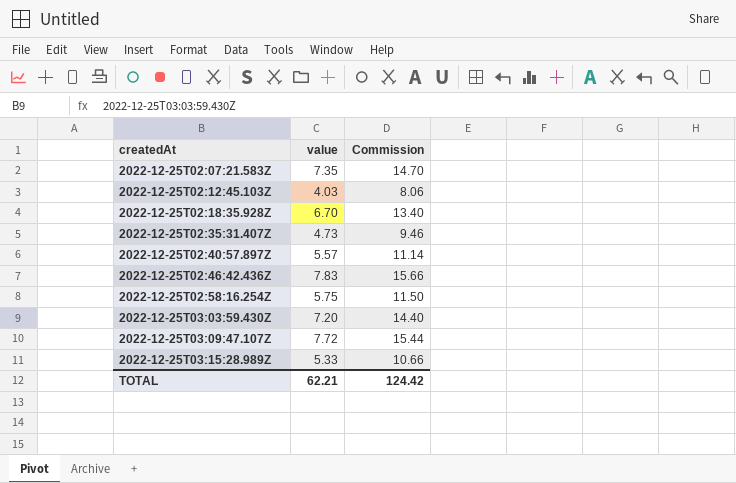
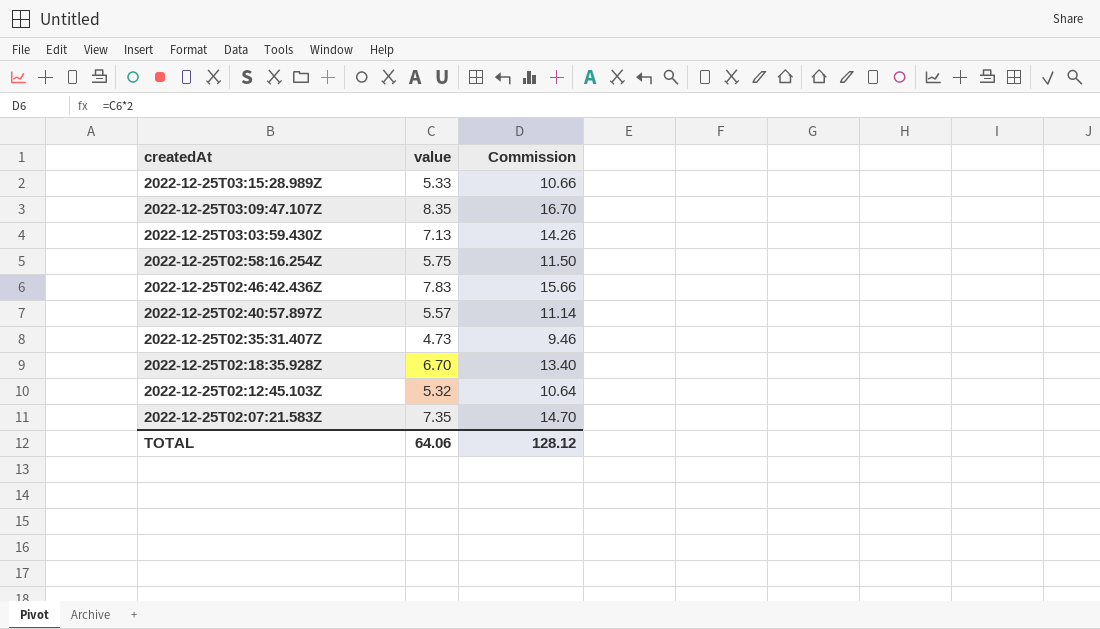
row order: createdAt ascending -> createdAt descending
2022-12-25T03:09:47.107Z | value: 7.72 -> 8.35
2022-12-25T03:09:47.107Z | Commission: 15.44 -> 16.70
2022-12-25T03:03:59.430Z | value: 7.20 -> 7.13
2022-12-25T03:03:59.430Z | Commission: 14.40 -> 14.26
2022-12-25T02:12:45.103Z | value: 4.03 -> 5.32
2022-12-25T02:12:45.103Z | Commission: 8.06 -> 10.64
TOTAL | value: 62.21 -> 64.06
TOTAL | Commission: 124.42 -> 128.12

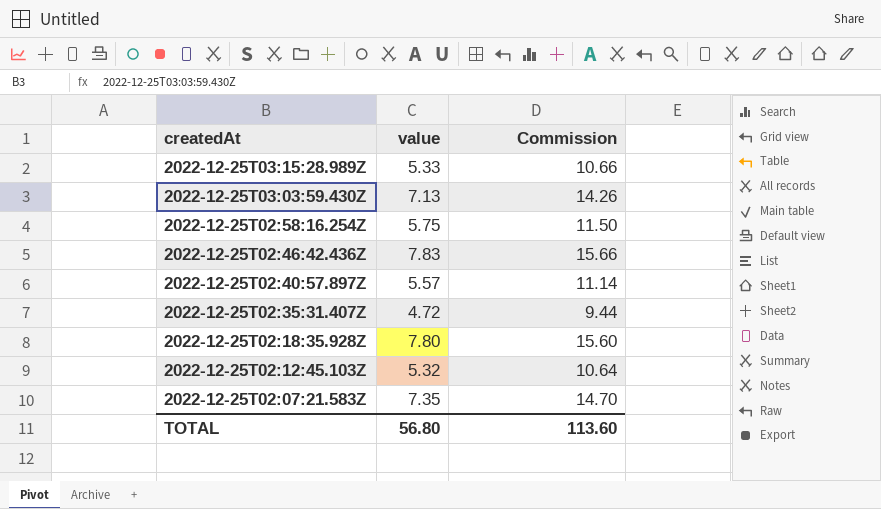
row 2022-12-25T03:09:47.107Z: 8.35 | 16.70 -> none
2022-12-25T02:35:31.407Z | value: 4.73 -> 4.72
2022-12-25T02:35:31.407Z | Commission: 9.46 -> 9.44
2022-12-25T02:18:35.928Z | value: 6.70 -> 7.80
2022-12-25T02:18:35.928Z | Commission: 13.40 -> 15.60
TOTAL | value: 64.06 -> 56.80
TOTAL | Commission: 128.12 -> 113.60

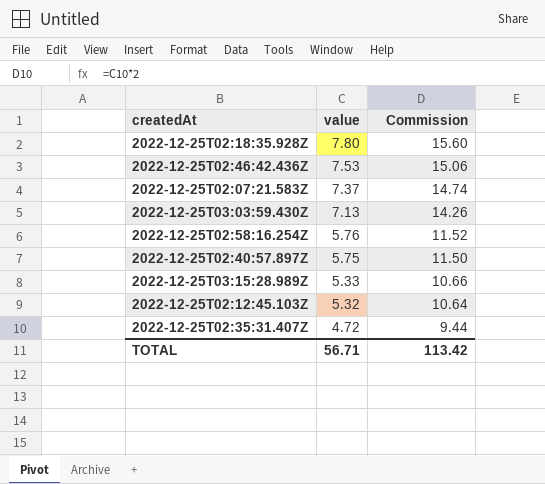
row order: createdAt descending -> value descending
2022-12-25T02:46:42.436Z | value: 7.83 -> 7.53
2022-12-25T02:46:42.436Z | Commission: 15.66 -> 15.06
2022-12-25T02:07:21.583Z | value: 7.35 -> 7.37
2022-12-25T02:07:21.583Z | Commission: 14.70 -> 14.74
2022-12-25T02:58:16.254Z | value: 5.75 -> 5.76
2022-12-25T02:58:16.254Z | Commission: 11.50 -> 11.52
2022-12-25T02:40:57.897Z | value: 5.57 -> 5.75
2022-12-25T02:40:57.897Z | Commission: 11.14 -> 11.50
TOTAL | value: 56.80 -> 56.71
TOTAL | Commission: 113.60 -> 113.42

